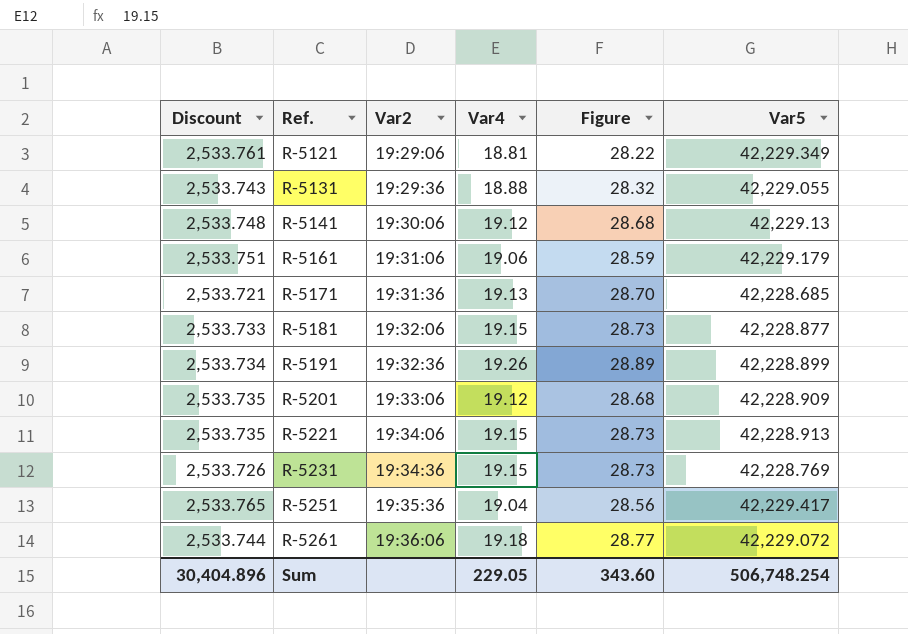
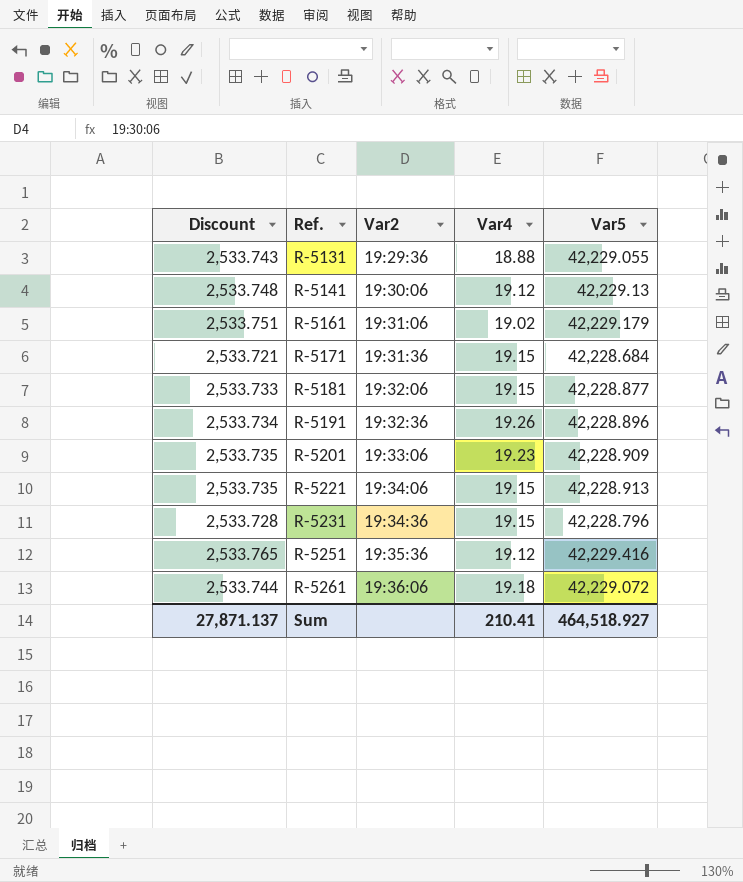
column Figure | formula: [Var4] * 1.5 -> none
row R-5121: 2,533.761 | 19:29:06 | 18.81 | 28.22 | 42,229.349 -> none
R-5161 | Var4: 19.06 -> 19.02
R-5171 | Var4: 19.13 -> 19.15
R-5171 | Var5: 42,228.685 -> 42,228.684
R-5191 | Var5: 42,228.899 -> 42,228.896
R-5201 | Var4: 19.12 -> 19.23
R-5231 | Discount: 2,533.726 -> 2,533.728
R-5231 | Var5: 42,228.769 -> 42,228.796
R-5251 | Var4: 19.04 -> 19.12
R-5251 | Var5: 42,229.417 -> 42,229.416
Sum | Discount: 30,404.896 -> 27,871.137
Sum | Var4: 229.05 -> 210.41
Sum | Var5: 506,748.254 -> 464,518.927

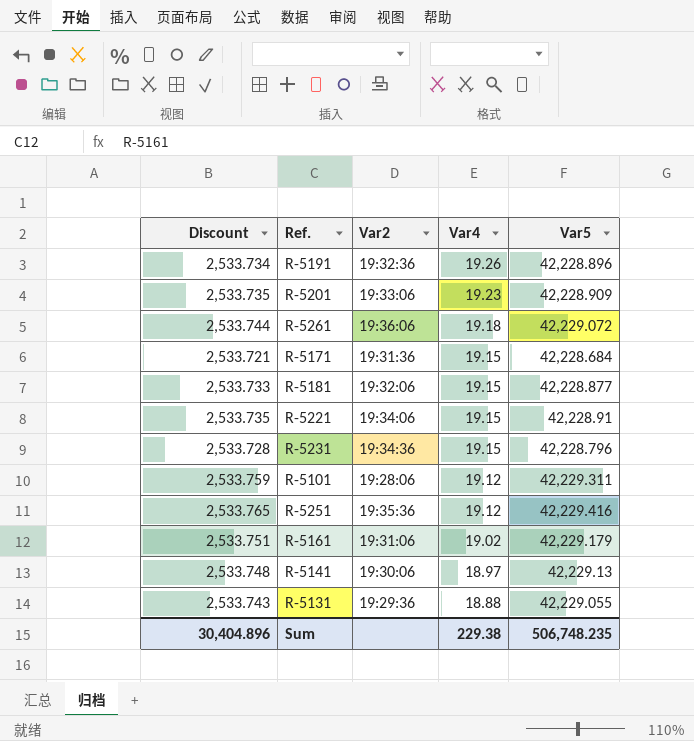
row order: Ref. ascending -> Var4 descending
R-5221 | Var5: 42,228.913 -> 42,228.91
row R-5101: none -> 2,533.759 | 19:28:06 | 19.12 | 42,229.311
R-5141 | Var4: 19.12 -> 18.97
Sum | Discount: 27,871.137 -> 30,404.896
Sum | Var4: 210.41 -> 229.38
Sum | Var5: 464,518.927 -> 506,748.235

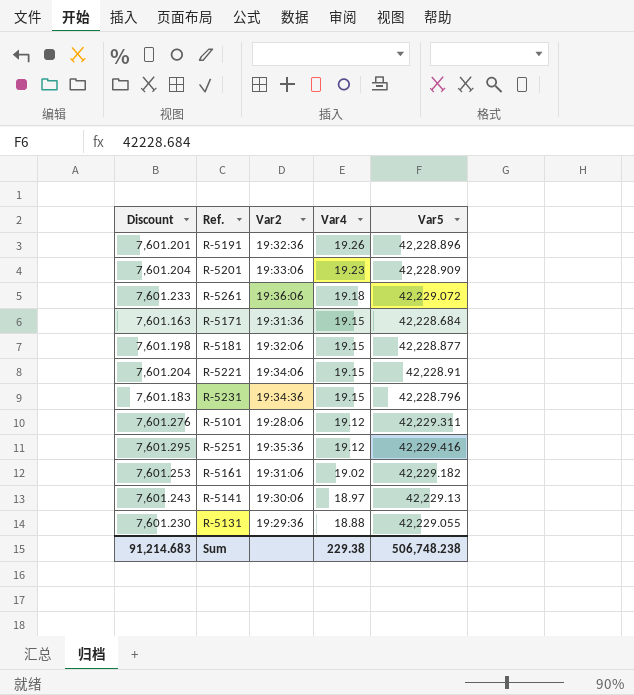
column Discount | formula: [Var5] * 0.06 -> [Var5] * 0.18
R-5161 | Var5: 42,229.179 -> 42,229.182
Sum | Discount: 30,404.896 -> 91,214.683
Sum | Var5: 506,748.235 -> 506,748.238

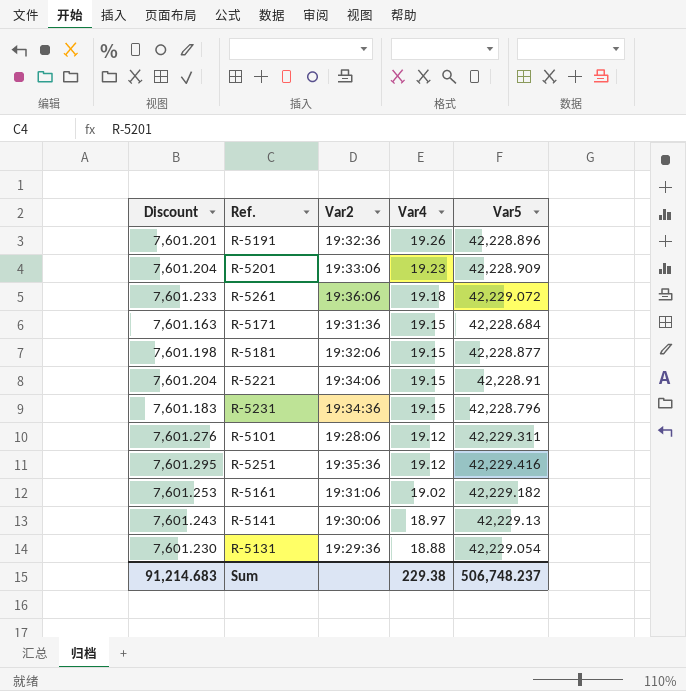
R-5131 | Var5: 42,229.055 -> 42,229.054
Sum | Var5: 506,748.238 -> 506,748.237

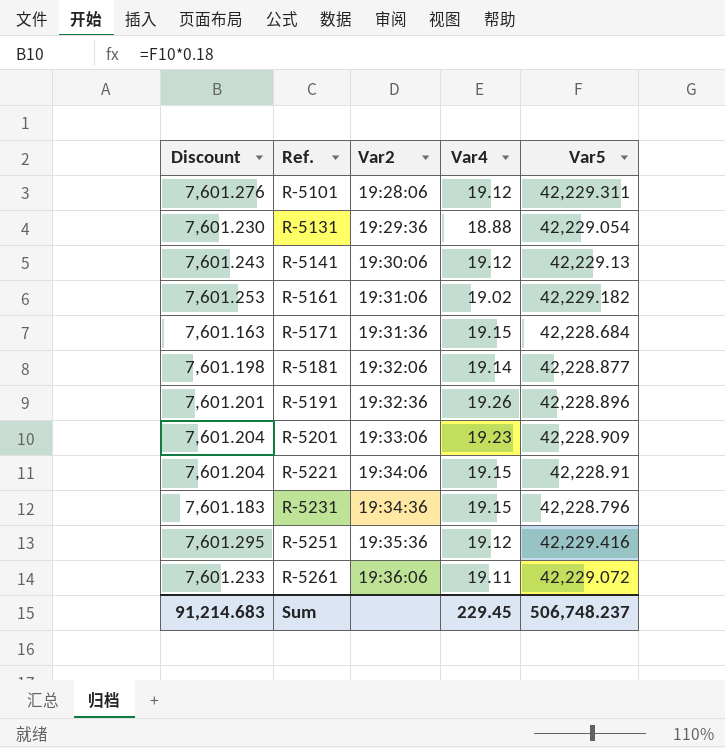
row order: Var4 descending -> Ref. ascending
R-5141 | Var4: 18.97 -> 19.12
R-5181 | Var4: 19.15 -> 19.14
R-5261 | Var4: 19.18 -> 19.11
Sum | Var4: 229.38 -> 229.45

